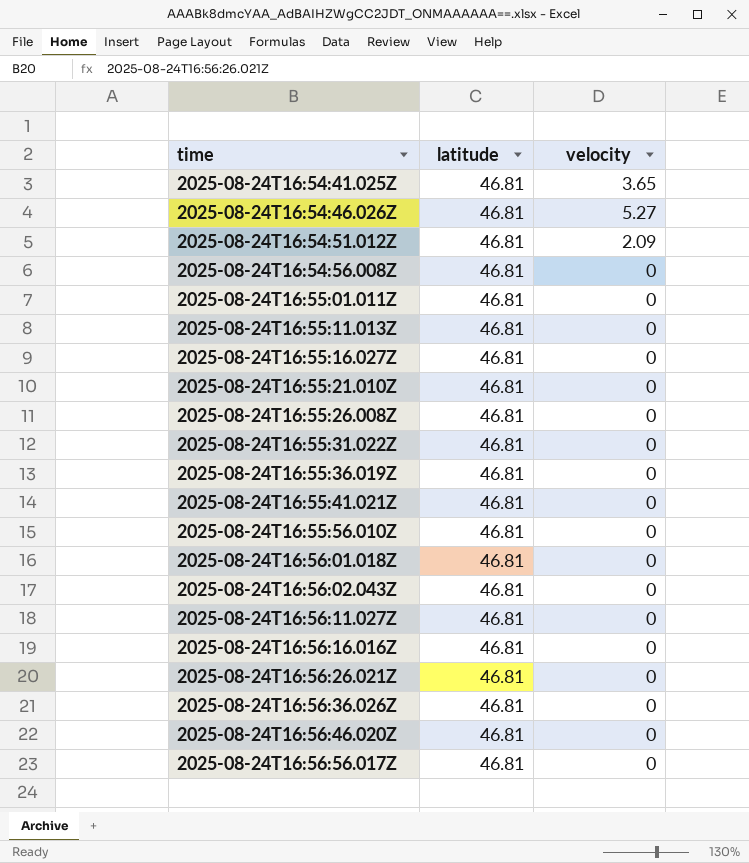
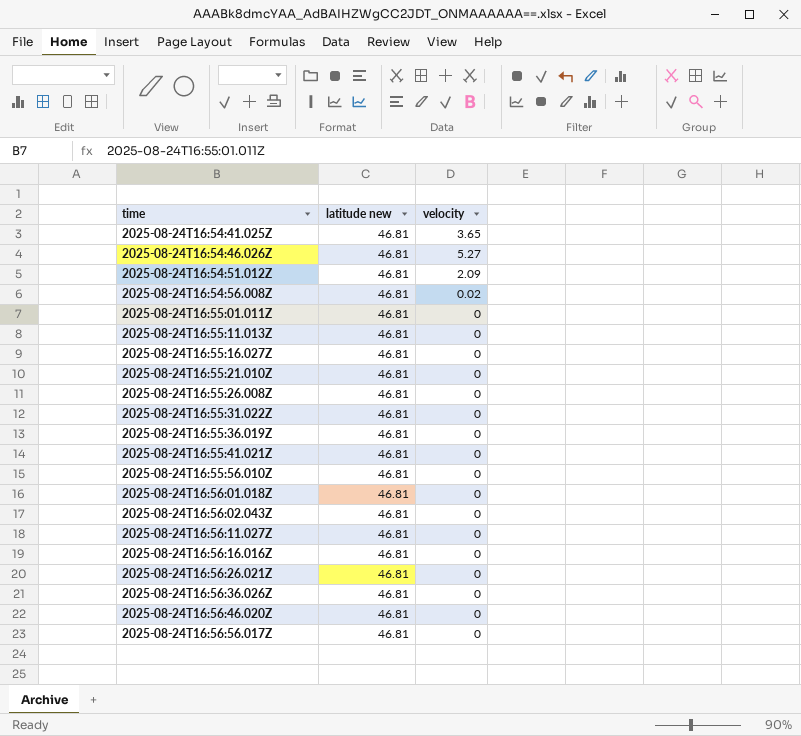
column name: latitude -> latitude new
2025-08-24T16:54:56.008Z | velocity: 0 -> 0.02

